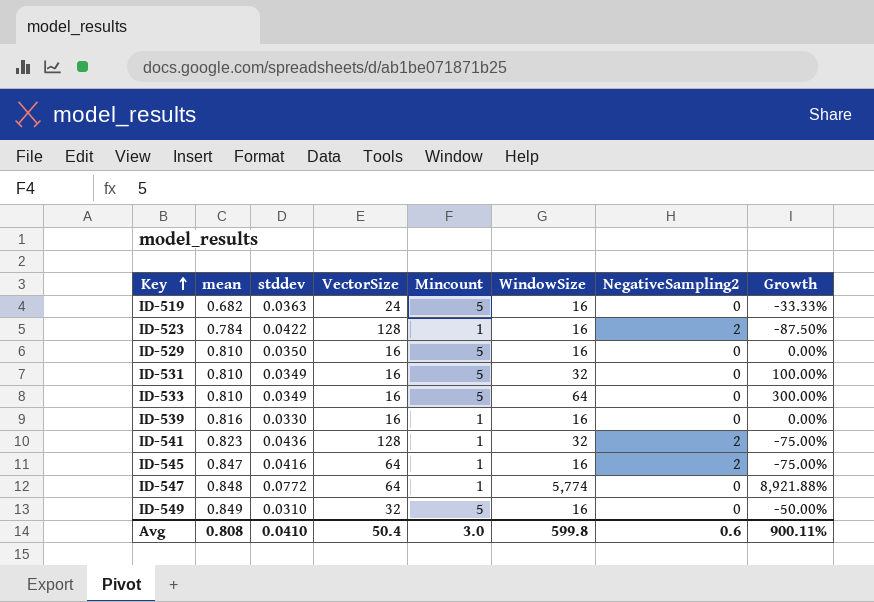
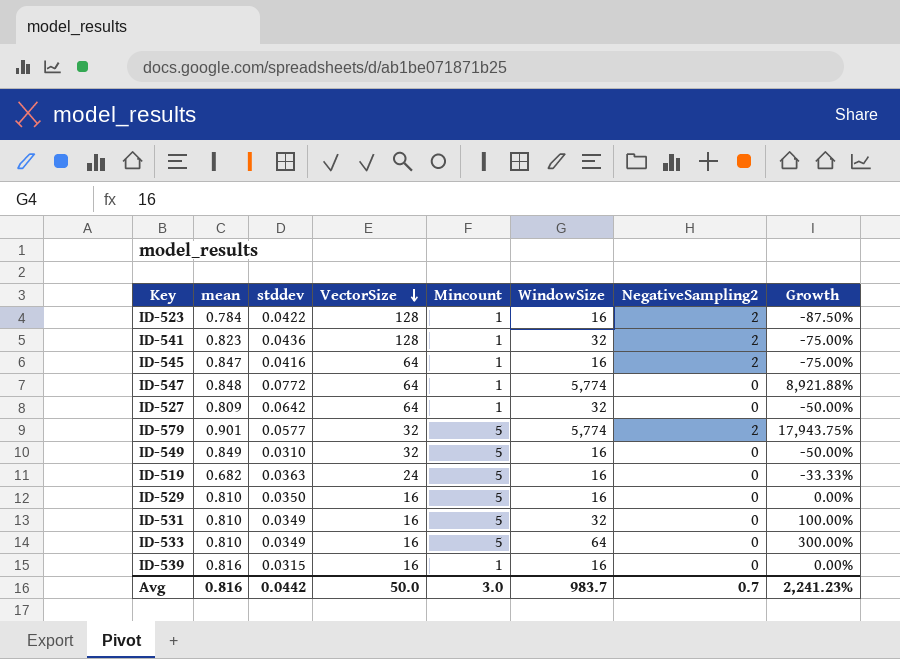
row order: Key ascending -> VectorSize descending
row ID-527: none -> 0.809 | 0.0642 | 64 | 1 | 32 | 0 | -50.00%
row ID-579: none -> 0.901 | 0.0577 | 32 | 5 | 5,774 | 2 | 17,943.75%
ID-539 | stddev: 0.0330 -> 0.0315
Avg | mean: 0.808 -> 0.816
Avg | stddev: 0.0410 -> 0.0442
Avg | VectorSize: 50.4 -> 50.0
Avg | WindowSize: 599.8 -> 983.7
Avg | NegativeSampling2: 0.6 -> 0.7
Avg | Growth: 900.11% -> 2,241.23%

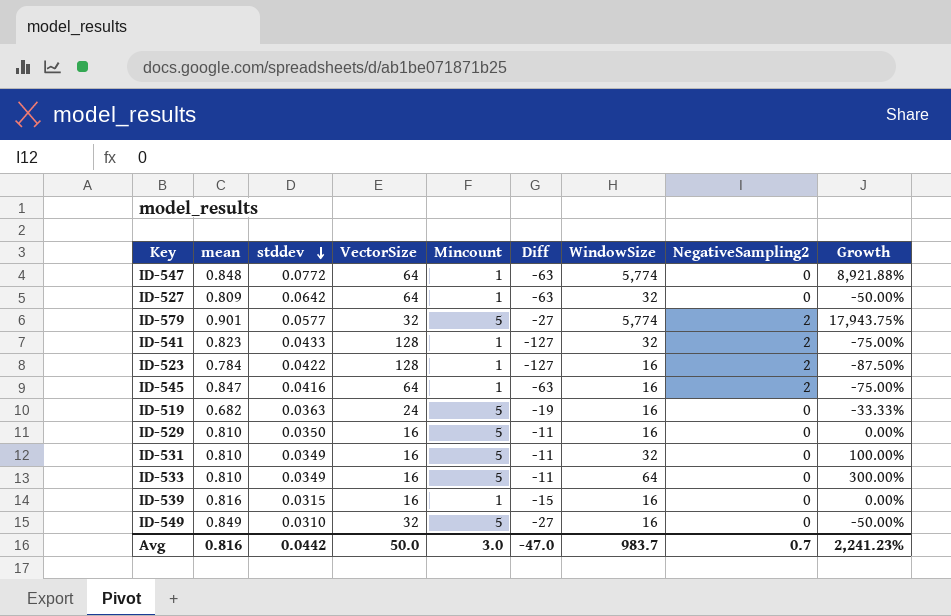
row order: VectorSize descending -> stddev descending
column Diff | formula: none -> [Mincount] - [VectorSize]
ID-541 | stddev: 0.0436 -> 0.0433

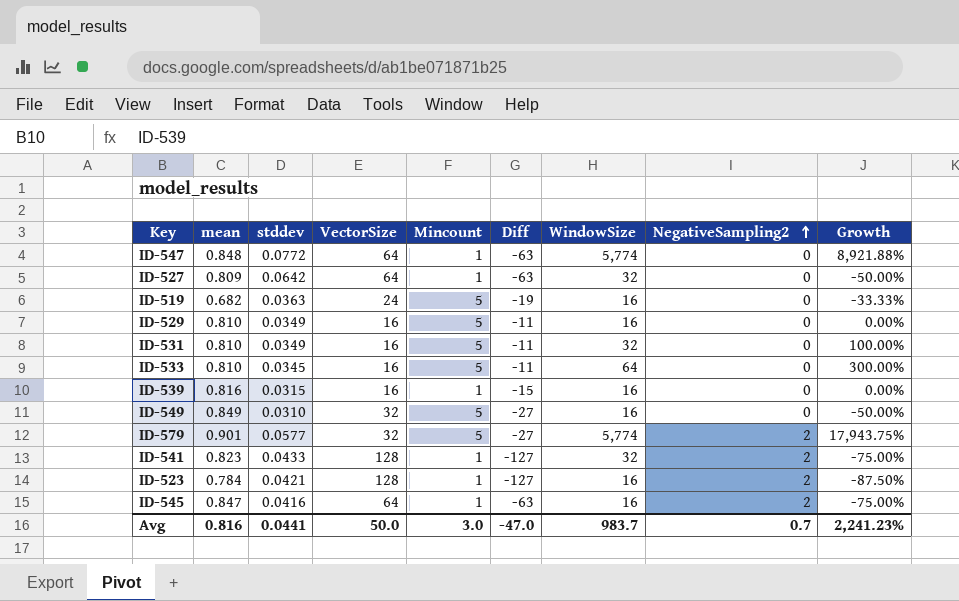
row order: stddev descending -> NegativeSampling2 ascending
ID-529 | stddev: 0.0350 -> 0.0349
ID-533 | stddev: 0.0349 -> 0.0345
ID-523 | stddev: 0.0422 -> 0.0421
Avg | stddev: 0.0442 -> 0.0441

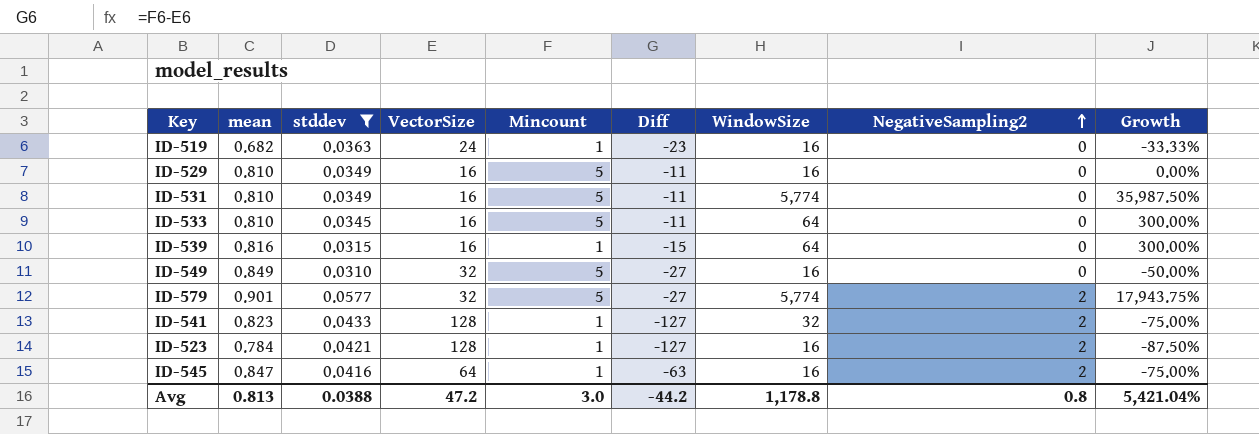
filter: none -> stddev <= 0.0577
ID-519 | Mincount: 5 -> 1
ID-519 | Diff: -19 -> -23
ID-531 | WindowSize: 32 -> 5,774
ID-531 | Growth: 100.00% -> 35,987.50%
ID-539 | WindowSize: 16 -> 64
ID-539 | Growth: 0.00% -> 300.00%
Avg | mean: 0.816 -> 0.813
Avg | stddev: 0.0441 -> 0.0388
Avg | VectorSize: 50.0 -> 47.2
Avg | Diff: -47.0 -> -44.2
Avg | WindowSize: 983.7 -> 1,178.8
Avg | NegativeSampling2: 0.7 -> 0.8
Avg | Growth: 2,241.23% -> 5,421.04%

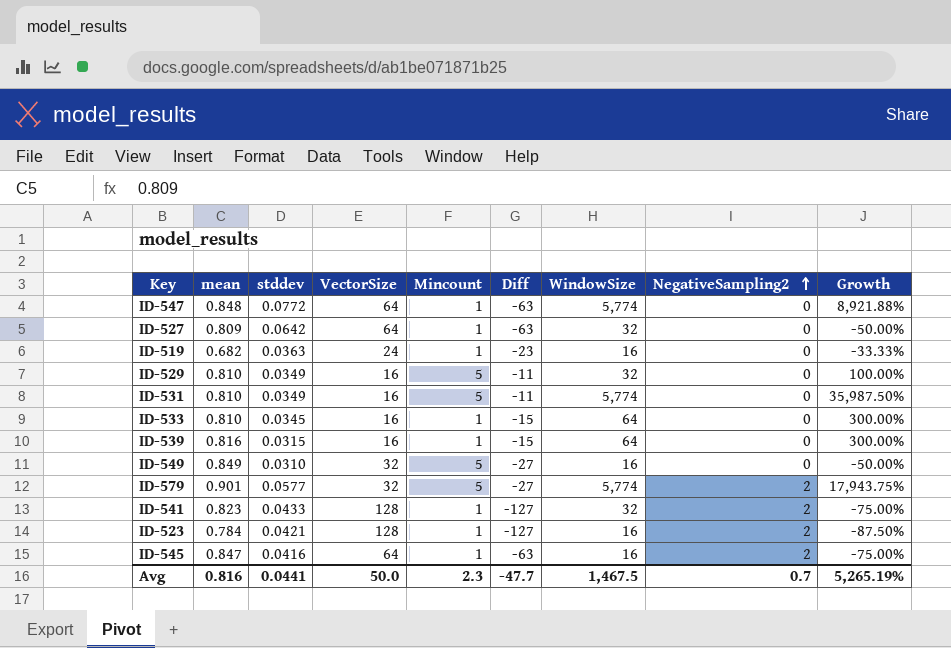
filter: stddev <= 0.0577 -> none
ID-529 | WindowSize: 16 -> 32
ID-529 | Growth: 0.00% -> 100.00%
ID-533 | Mincount: 5 -> 1
ID-533 | Diff: -11 -> -15
Avg | mean: 0.813 -> 0.816
Avg | stddev: 0.0388 -> 0.0441
Avg | VectorSize: 47.2 -> 50.0
Avg | Mincount: 3.0 -> 2.3
Avg | Diff: -44.2 -> -47.7
Avg | WindowSize: 1,178.8 -> 1,467.5
Avg | NegativeSampling2: 0.8 -> 0.7
Avg | Growth: 5,421.04% -> 5,265.19%

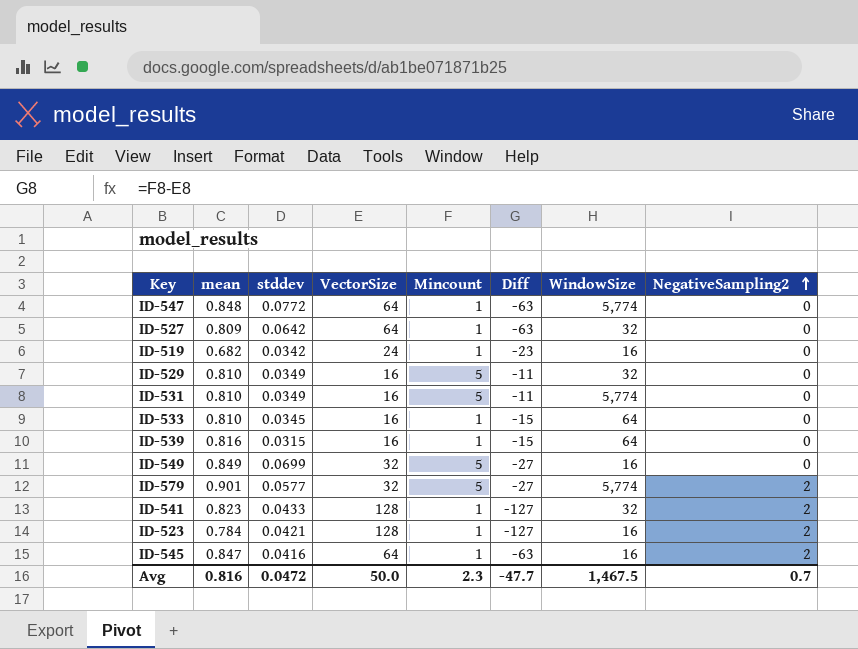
column Growth | formula: ([WindowSize] - [VectorSize]) / [VectorSize] -> none
ID-519 | stddev: 0.0363 -> 0.0342
ID-549 | stddev: 0.0310 -> 0.0699
Avg | stddev: 0.0441 -> 0.0472

